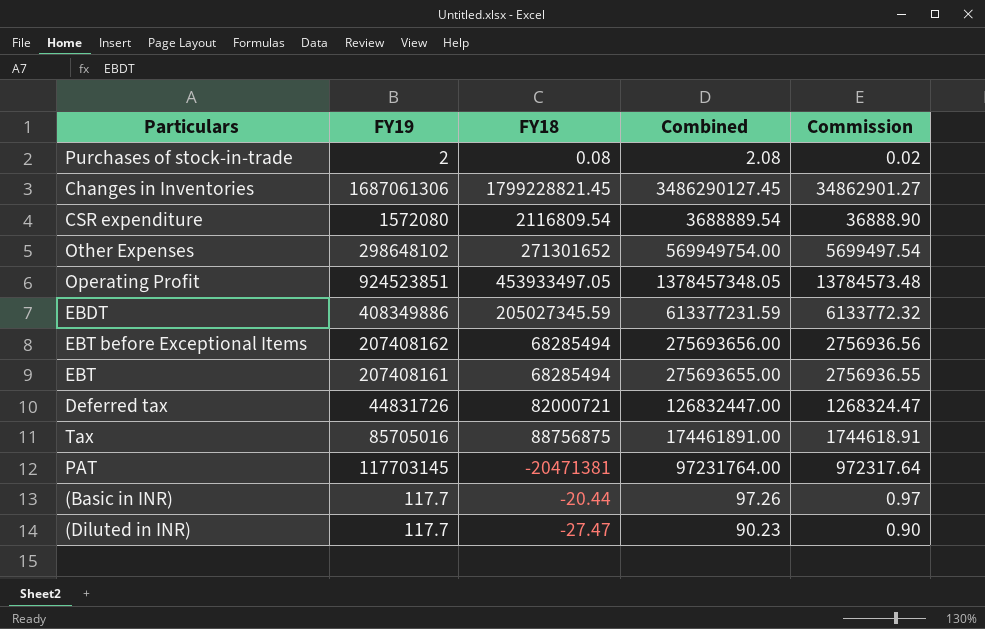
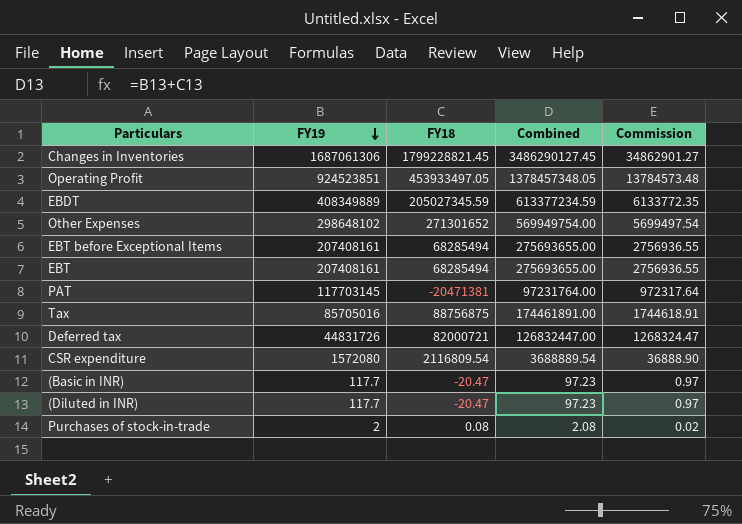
row order: none -> FY19 descending
EBDT | FY19: 408349886 -> 408349889
EBDT | Combined: 613377231.59 -> 613377234.59
EBDT | Commission: 6133772.32 -> 6133772.35
EBT before Exceptional Items | FY19: 207408162 -> 207408161
EBT before Exceptional Items | Combined: 275693656.00 -> 275693655.00
EBT before Exceptional Items | Commission: 2756936.56 -> 2756936.55
(Basic in INR) | FY18: -20.44 -> -20.47
(Basic in INR) | Combined: 97.26 -> 97.23
(Diluted in INR) | FY18: -27.47 -> -20.47
(Diluted in INR) | Combined: 90.23 -> 97.23
(Diluted in INR) | Commission: 0.90 -> 0.97

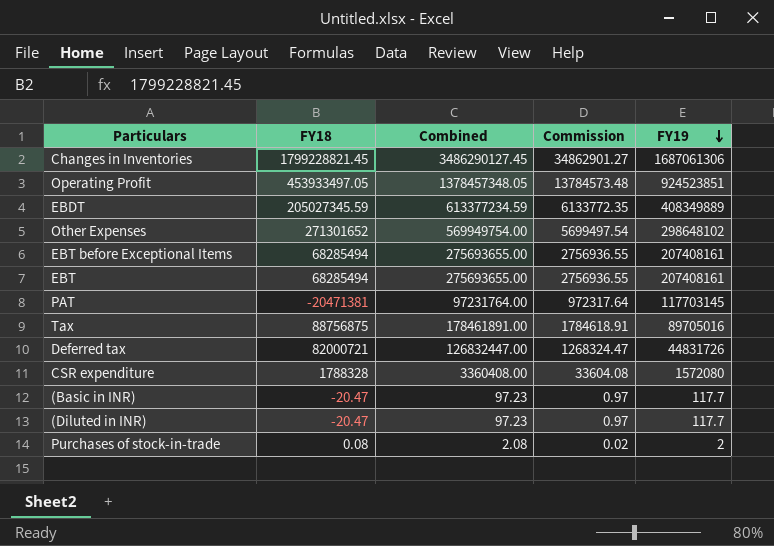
column FY19 | position: 2 -> 5
Tax | Combined: 174461891.00 -> 178461891.00
Tax | Commission: 1744618.91 -> 1784618.91
Tax | FY19: 85705016 -> 89705016
CSR expenditure | FY18: 2116809.54 -> 1788328
CSR expenditure | Combined: 3688889.54 -> 3360408.00
CSR expenditure | Commission: 36888.90 -> 33604.08

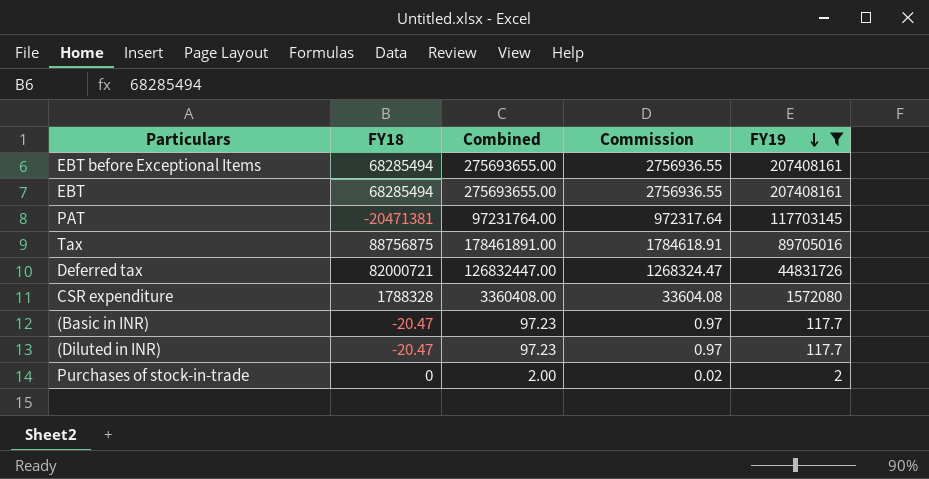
filter: none -> FY19 <= 207408161
Purchases of stock-in-trade | FY18: 0.08 -> 0
Purchases of stock-in-trade | Combined: 2.08 -> 2.00

